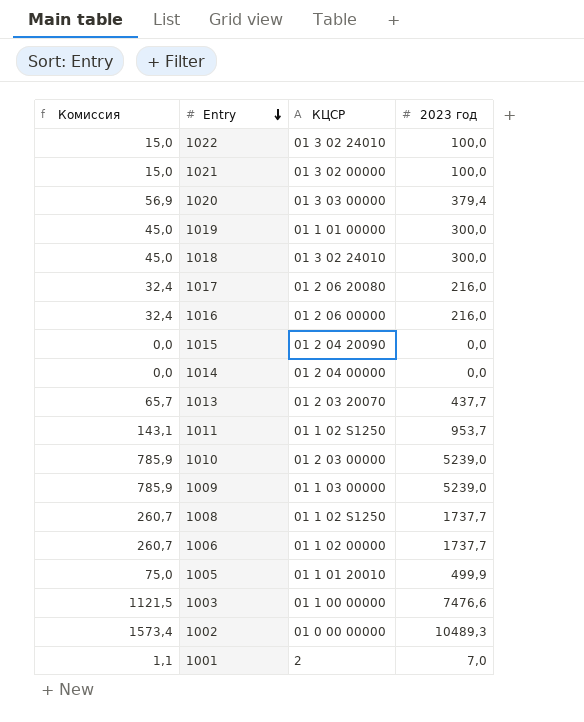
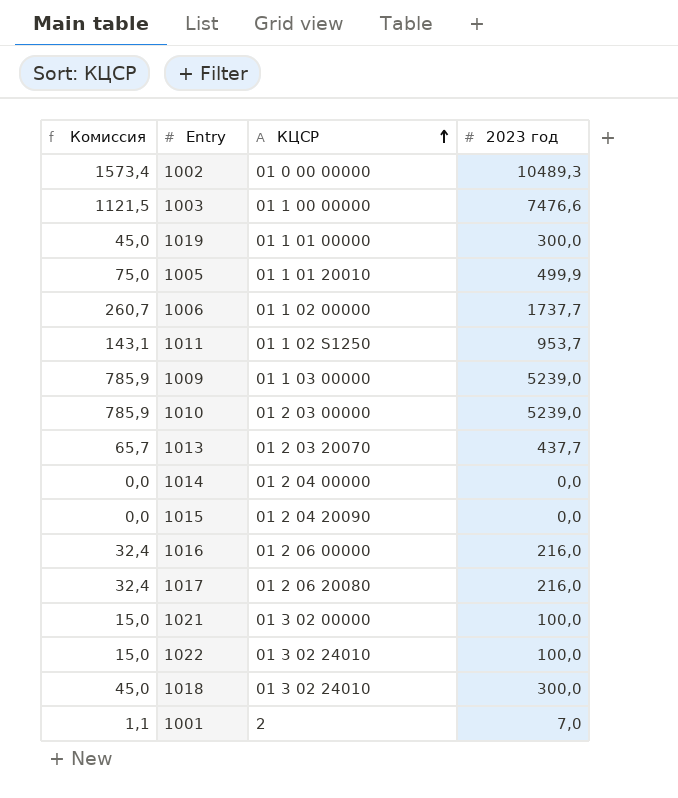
row order: Entry descending -> КЦСР ascending
row 1020: 56,9 | 01 3 03 00000 | 379,4 -> none
row 1008: 260,7 | 01 1 02 S1250 | 1737,7 -> none

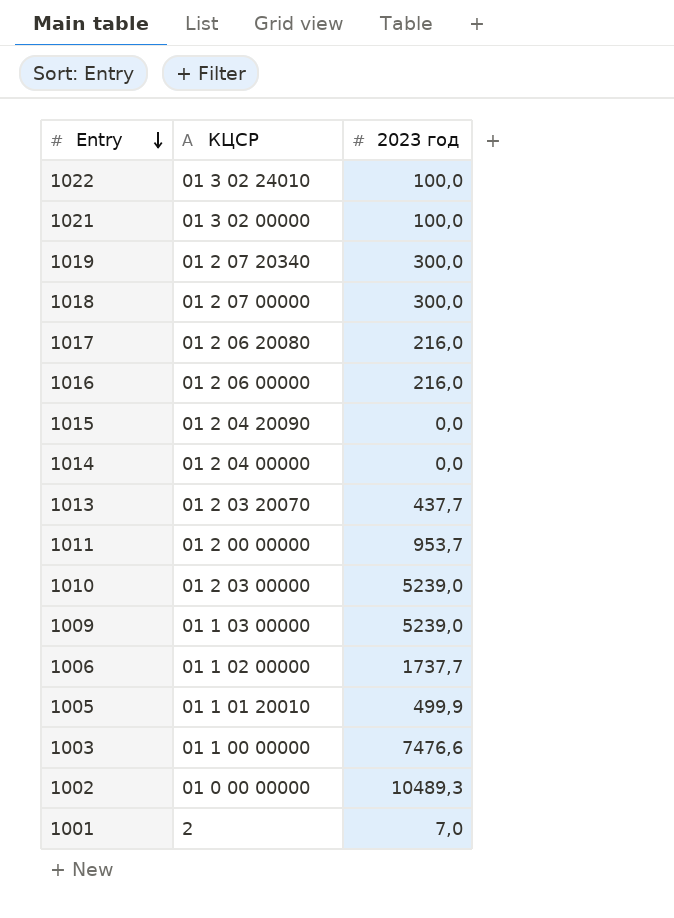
row order: КЦСР ascending -> Entry descending
column Комиссия | formula: [2023 год] * 0,15 -> none
1019 | КЦСР: 01 1 01 00000 -> 01 2 07 20340
1018 | КЦСР: 01 3 02 24010 -> 01 2 07 00000
1011 | КЦСР: 01 1 02 S1250 -> 01 2 00 00000

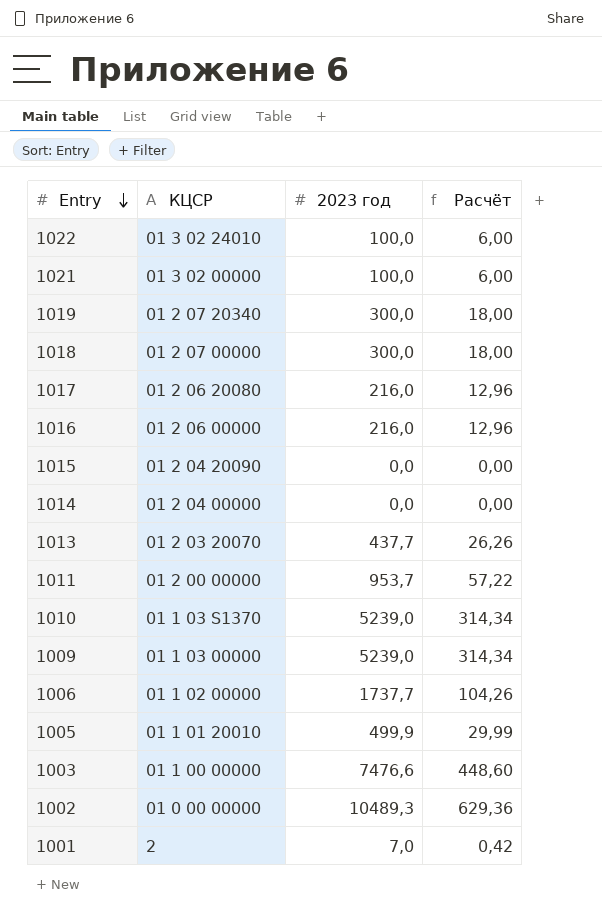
column Расчёт | formula: none -> [2023 год] * 0,06
1010 | КЦСР: 01 2 03 00000 -> 01 1 03 S1370

